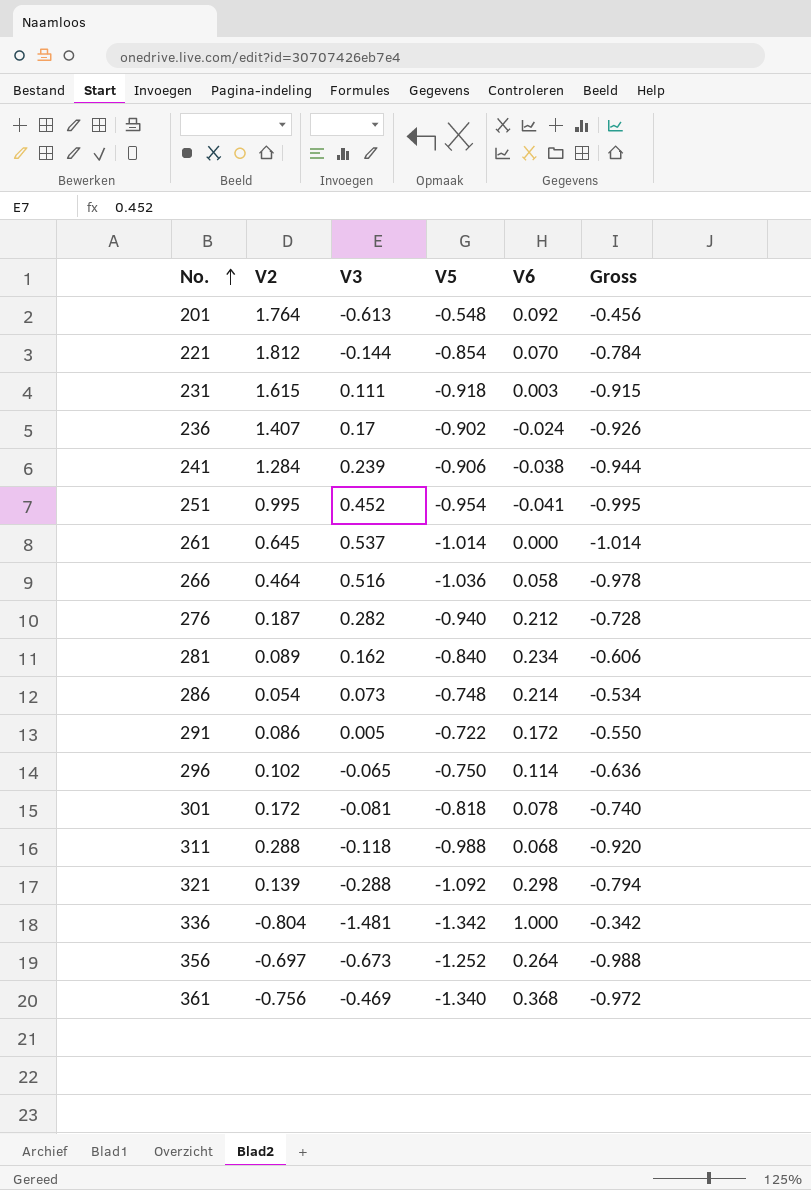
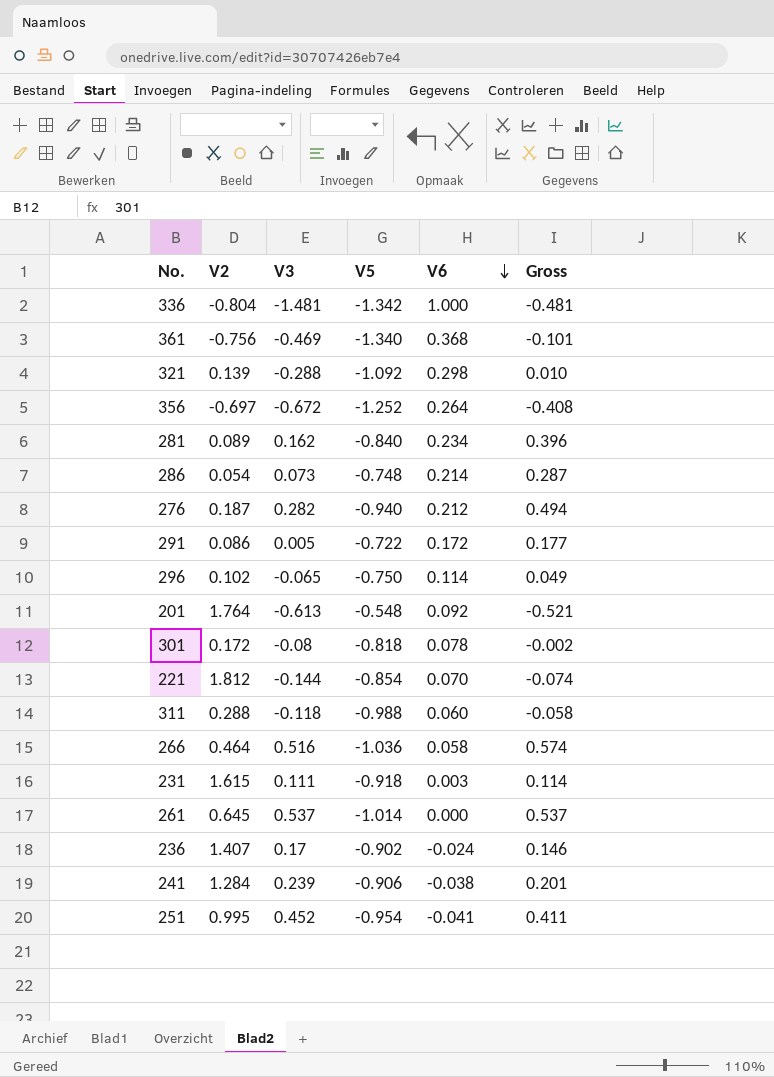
row order: No. ascending -> V6 descending
column Gross | formula: [V5] + [V6] -> [V3] + [V6]
356 | V3: -0.673 -> -0.672
301 | V3: -0.081 -> -0.08
311 | V6: 0.068 -> 0.060

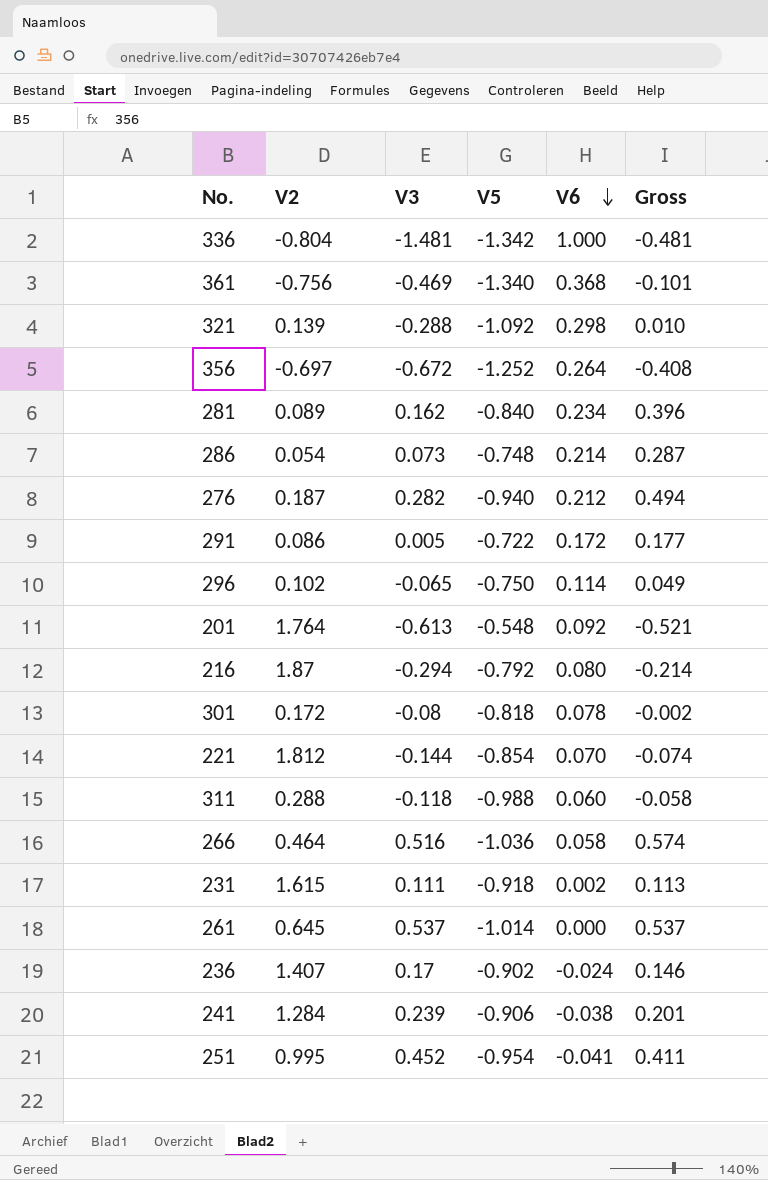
row 216: none -> 1.87 | -0.294 | -0.792 | 0.080 | -0.214
231 | V6: 0.003 -> 0.002
231 | Gross: 0.114 -> 0.113

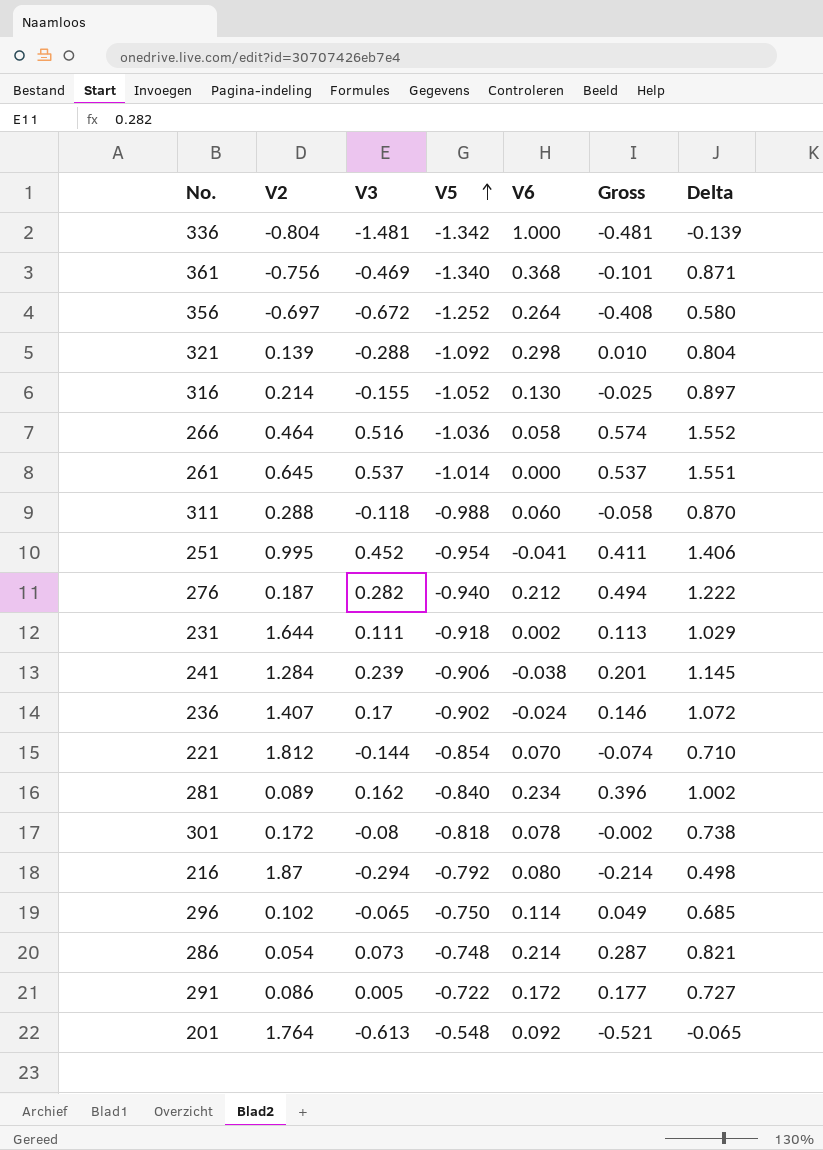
row order: V6 descending -> V5 ascending
column Delta | formula: none -> [V3] - [V5]
row 316: none -> 0.214 | -0.155 | -1.052 | 0.130 | -0.025 | 0.897
231 | V2: 1.615 -> 1.644

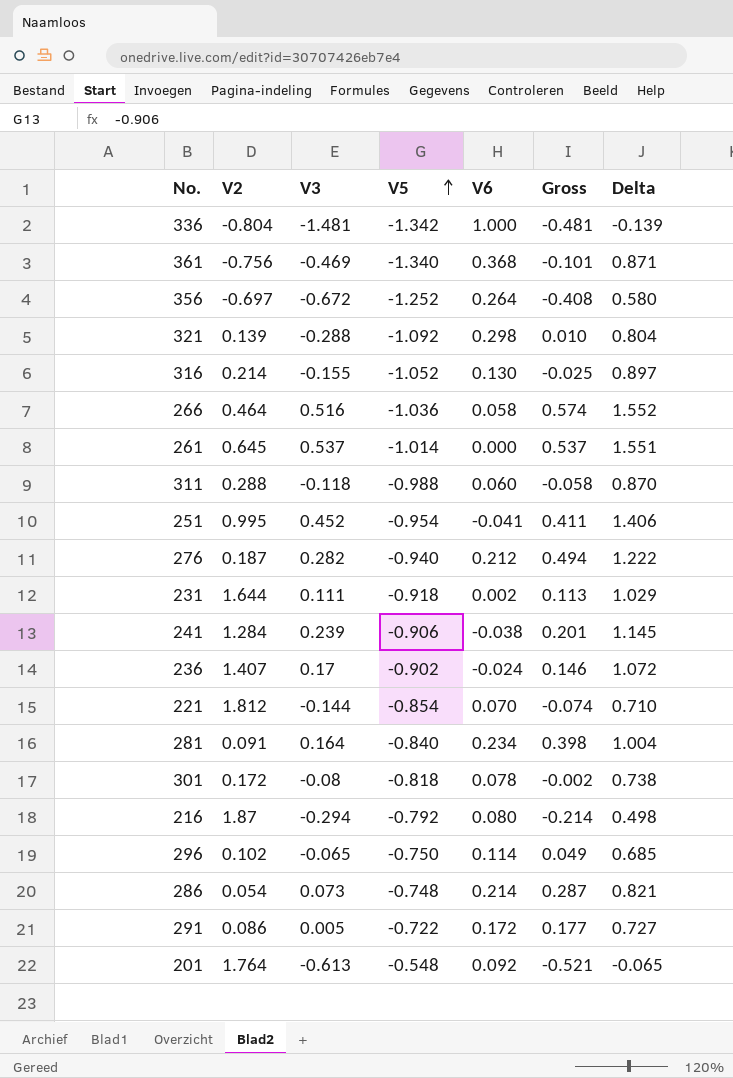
281 | V2: 0.089 -> 0.091
281 | V3: 0.162 -> 0.164
281 | Gross: 0.396 -> 0.398
281 | Delta: 1.002 -> 1.004

